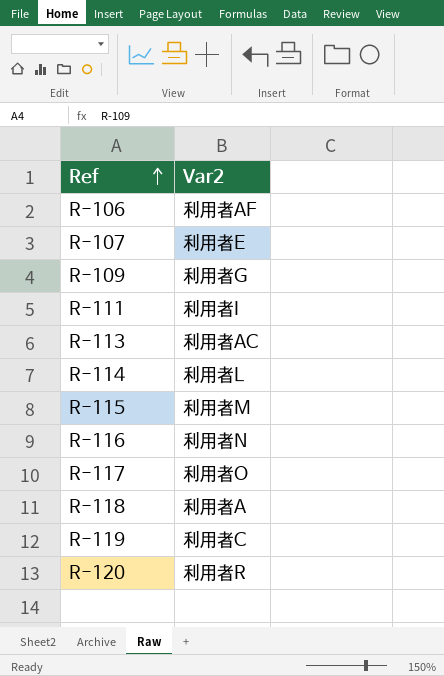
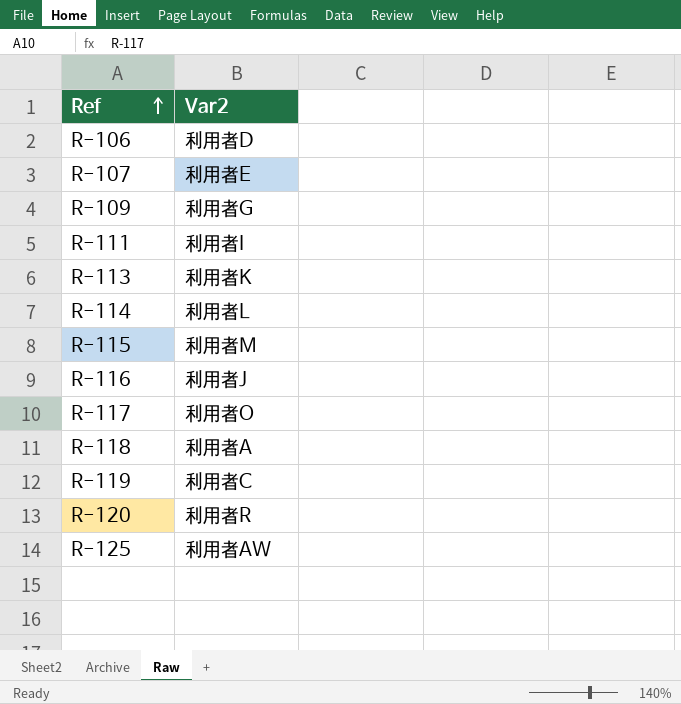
R-106 | Var2: 利用者AF -> 利用者D
R-113 | Var2: 利用者AC -> 利用者K
R-116 | Var2: 利用者N -> 利用者J
row R-125: none -> 利用者AW

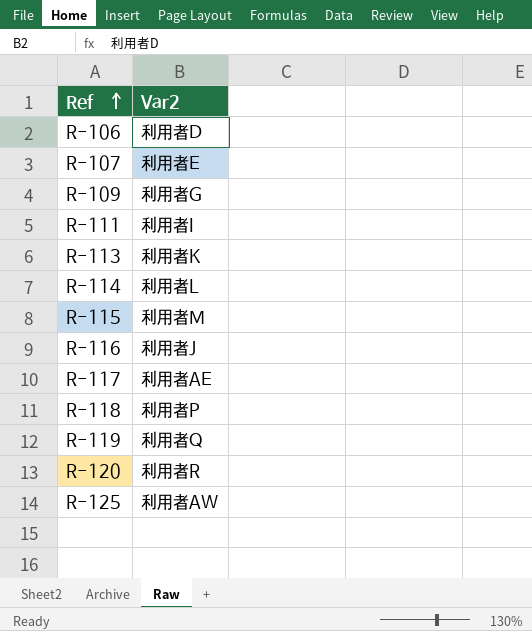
R-117 | Var2: 利用者O -> 利用者AE
R-118 | Var2: 利用者A -> 利用者P
R-119 | Var2: 利用者C -> 利用者Q

